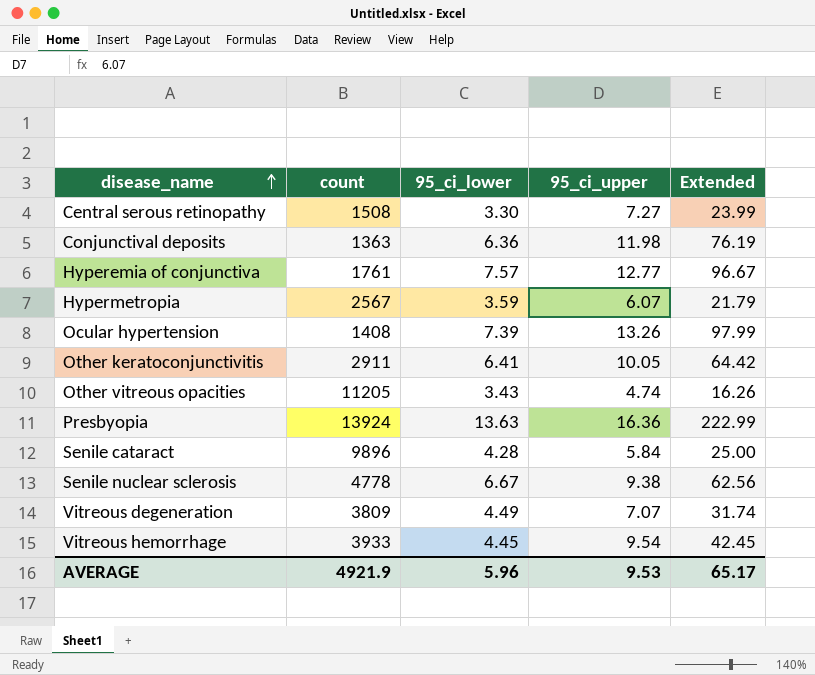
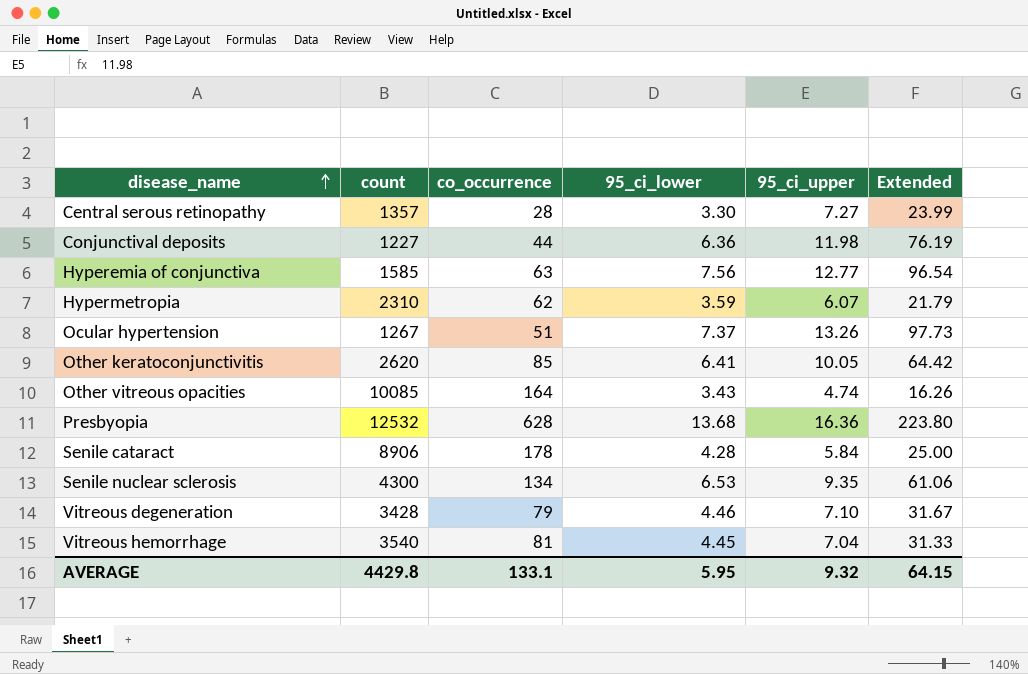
column co_occurrence | position: none -> 3
Central serous retinopathy | count: 1508 -> 1357
Conjunctival deposits | count: 1363 -> 1227
Hyperemia of conjunctiva | count: 1761 -> 1585
Hyperemia of conjunctiva | 95_ci_lower: 7.57 -> 7.56
Hyperemia of conjunctiva | Extended: 96.67 -> 96.54
Hypermetropia | count: 2567 -> 2310
Ocular hypertension | count: 1408 -> 1267
Ocular hypertension | 95_ci_lower: 7.39 -> 7.37
Ocular hypertension | Extended: 97.99 -> 97.73
Other keratoconjunctivitis | count: 2911 -> 2620
Other vitreous opacities | count: 11205 -> 10085
Presbyopia | count: 13924 -> 12532
Presbyopia | 95_ci_lower: 13.63 -> 13.68
Presbyopia | Extended: 222.99 -> 223.80
Senile cataract | count: 9896 -> 8906
Senile nuclear sclerosis | count: 4778 -> 4300
Senile nuclear sclerosis | 95_ci_lower: 6.67 -> 6.53
Senile nuclear sclerosis | 95_ci_upper: 9.38 -> 9.35
Senile nuclear sclerosis | Extended: 62.56 -> 61.06
Vitreous degeneration | count: 3809 -> 3428
Vitreous degeneration | 95_ci_lower: 4.49 -> 4.46
Vitreous degeneration | 95_ci_upper: 7.07 -> 7.10
Vitreous degeneration | Extended: 31.74 -> 31.67
Vitreous hemorrhage | count: 3933 -> 3540
Vitreous hemorrhage | 95_ci_upper: 9.54 -> 7.04
Vitreous hemorrhage | Extended: 42.45 -> 31.33
AVERAGE | count: 4921.9 -> 4429.8
AVERAGE | 95_ci_lower: 5.96 -> 5.95
AVERAGE | 95_ci_upper: 9.53 -> 9.32
AVERAGE | Extended: 65.17 -> 64.15

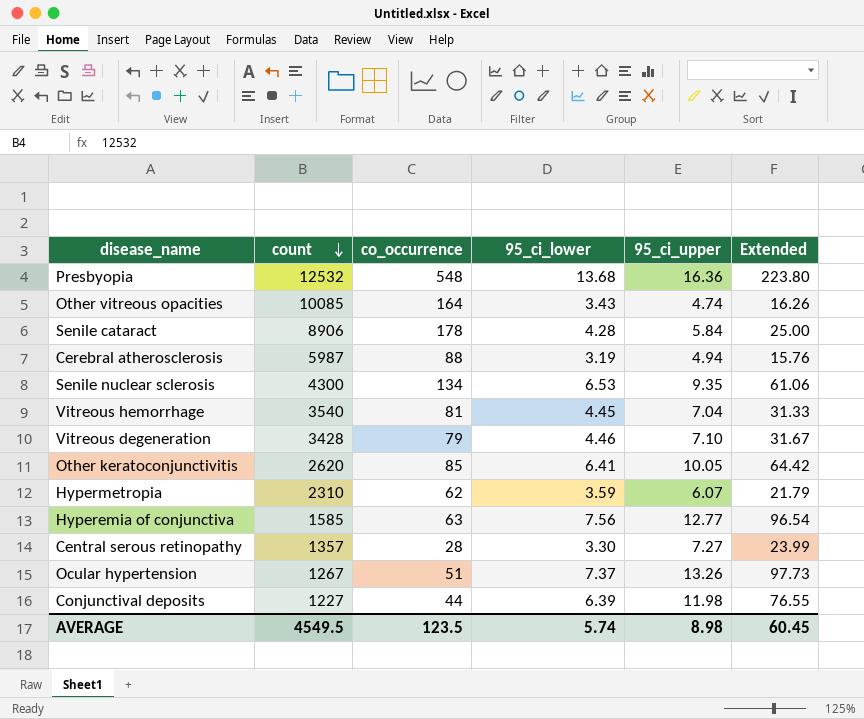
row order: disease_name ascending -> count descending
Presbyopia | co_occurrence: 628 -> 548
row Cerebral atherosclerosis: none -> 5987 | 88 | 3.19 | 4.94 | 15.76
Conjunctival deposits | 95_ci_lower: 6.36 -> 6.39
Conjunctival deposits | Extended: 76.19 -> 76.55
AVERAGE | count: 4429.8 -> 4549.5
AVERAGE | co_occurrence: 133.1 -> 123.5
AVERAGE | 95_ci_lower: 5.95 -> 5.74
AVERAGE | 95_ci_upper: 9.32 -> 8.98
AVERAGE | Extended: 64.15 -> 60.45

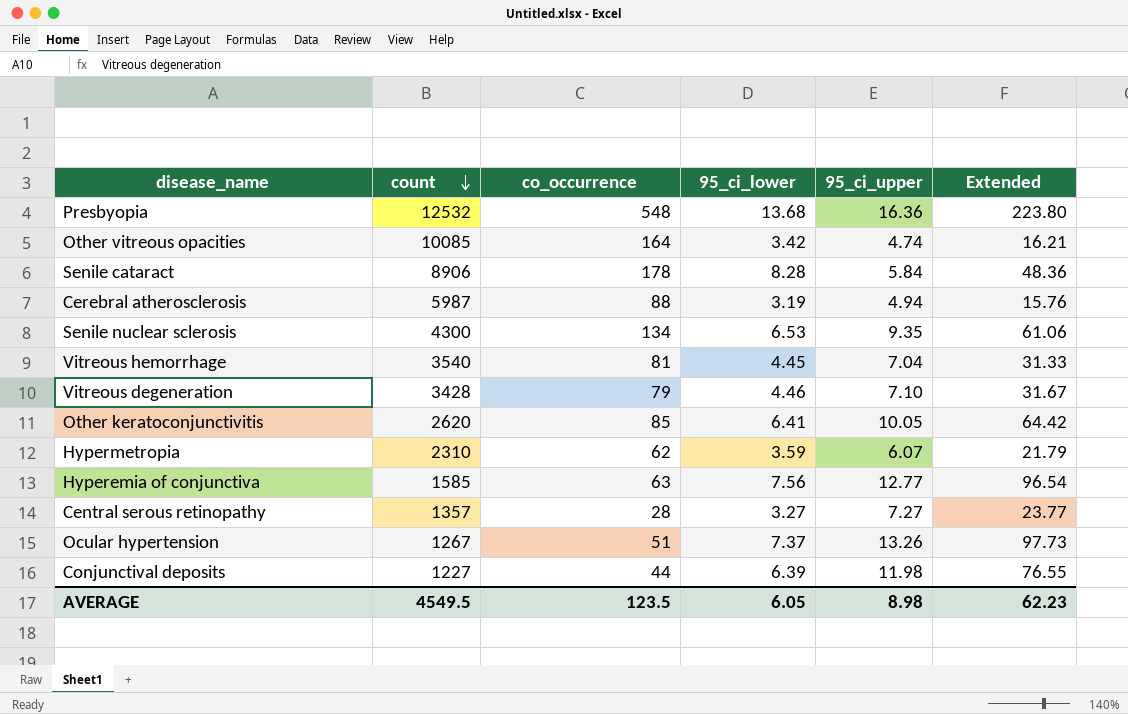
Other vitreous opacities | 95_ci_lower: 3.43 -> 3.42
Other vitreous opacities | Extended: 16.26 -> 16.21
Senile cataract | 95_ci_lower: 4.28 -> 8.28
Senile cataract | Extended: 25.00 -> 48.36
Central serous retinopathy | 95_ci_lower: 3.30 -> 3.27
Central serous retinopathy | Extended: 23.99 -> 23.77
AVERAGE | 95_ci_lower: 5.74 -> 6.05
AVERAGE | Extended: 60.45 -> 62.23

